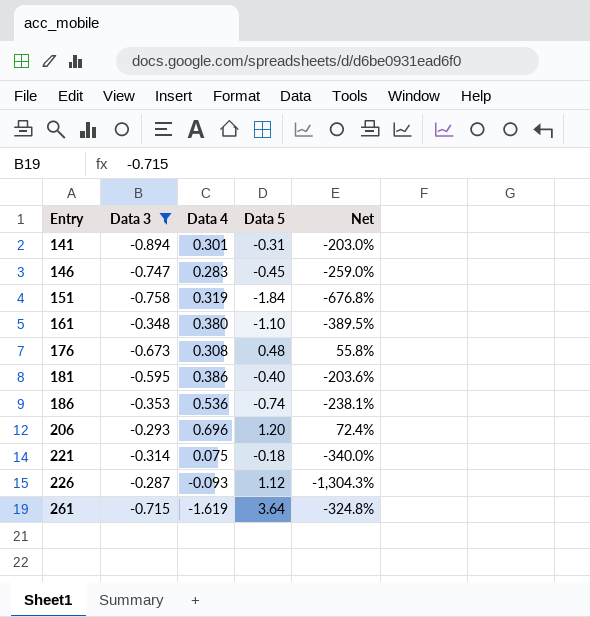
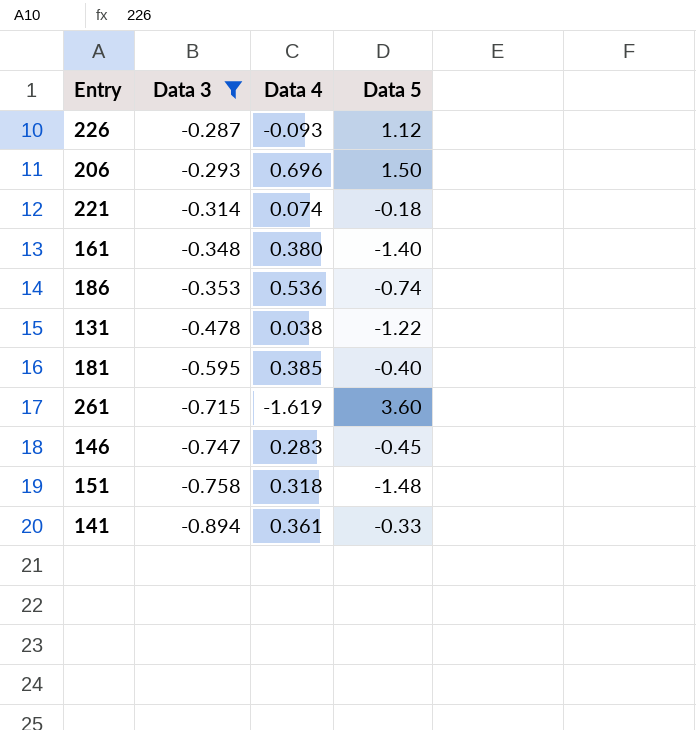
row order: Entry ascending -> Data 3 descending
column Net | formula: ([Data 5] - [Data 4]) / [Data 4] -> none
row 176: -0.673 | 0.308 | 0.48 | 55.8% -> none
206 | Data 5: 1.20 -> 1.50
221 | Data 4: 0.075 -> 0.074
161 | Data 5: -1.10 -> -1.40
row 131: none -> -0.478 | 0.038 | -1.22
181 | Data 4: 0.386 -> 0.385
261 | Data 5: 3.64 -> 3.60
151 | Data 4: 0.319 -> 0.318
151 | Data 5: -1.84 -> -1.48
141 | Data 4: 0.301 -> 0.361
141 | Data 5: -0.31 -> -0.33

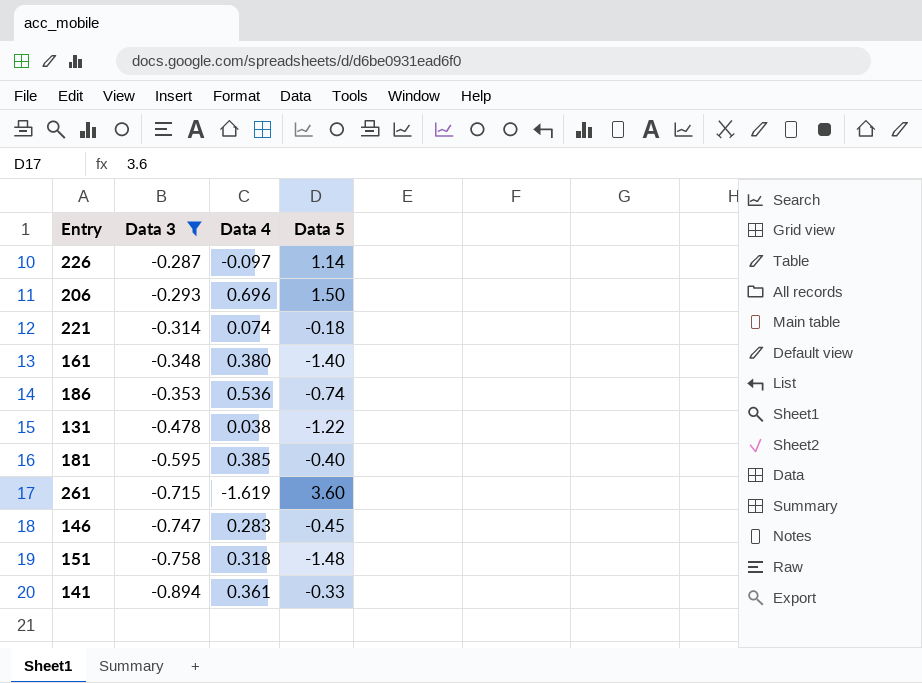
226 | Data 4: -0.093 -> -0.097
226 | Data 5: 1.12 -> 1.14

